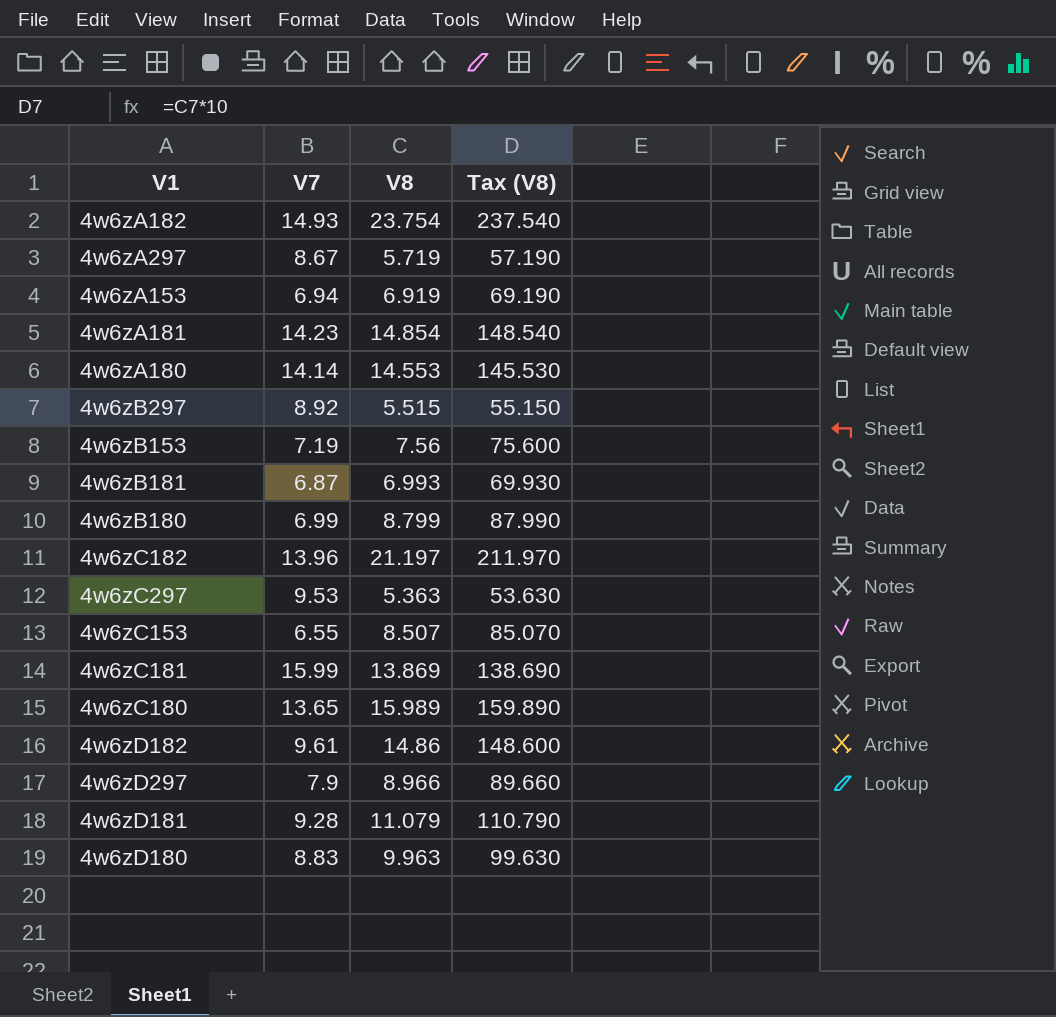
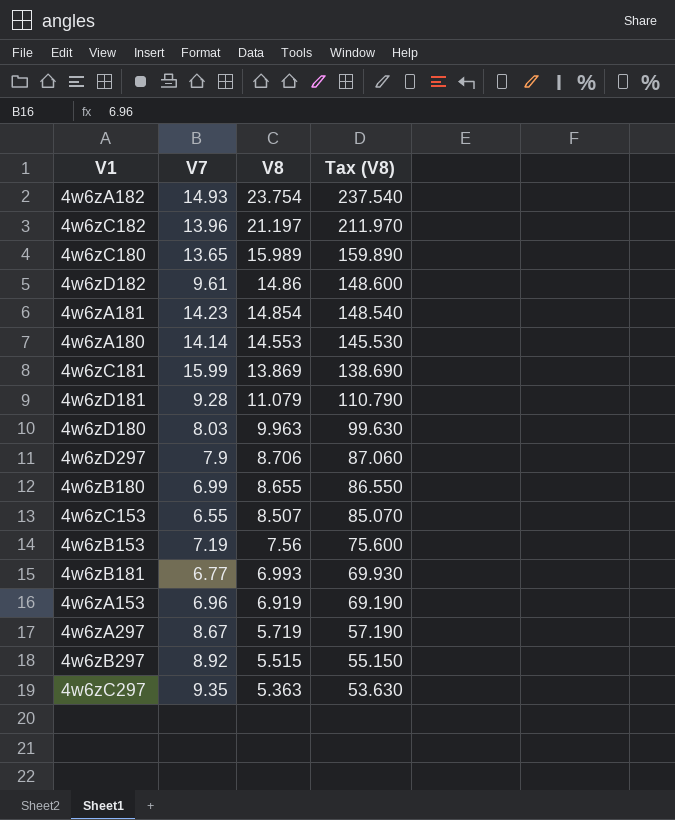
row order: none -> V8 descending
4w6zD180 | V7: 8.83 -> 8.03
4w6zD297 | V8: 8.966 -> 8.706
4w6zD297 | Tax (V8): 89.660 -> 87.060
4w6zB180 | V8: 8.799 -> 8.655
4w6zB180 | Tax (V8): 87.990 -> 86.550
4w6zB181 | V7: 6.87 -> 6.77
4w6zA153 | V7: 6.94 -> 6.96
4w6zC297 | V7: 9.53 -> 9.35

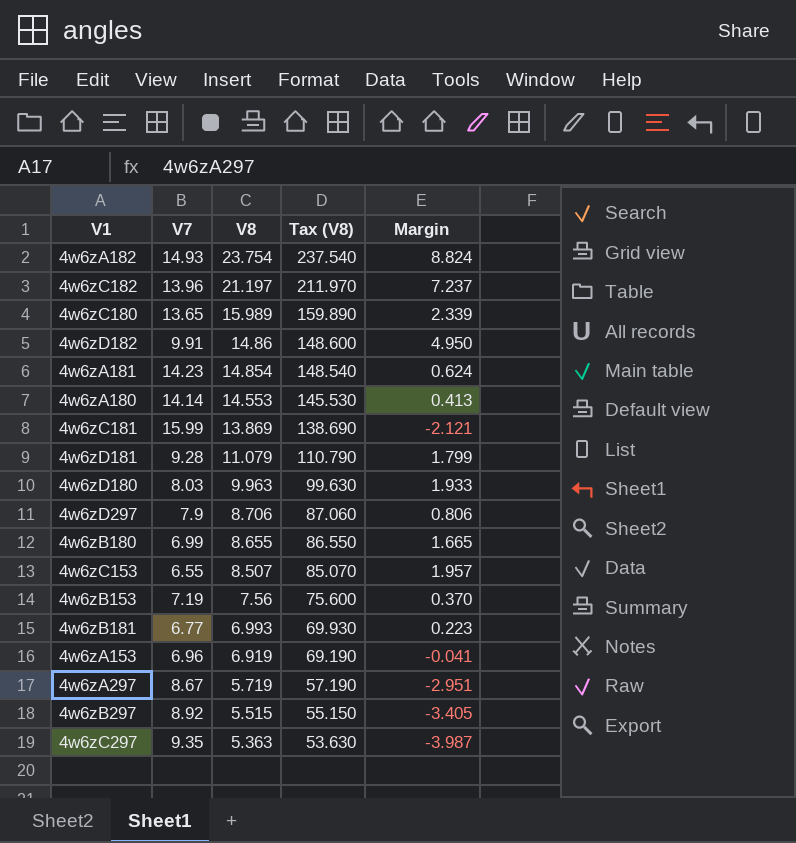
column Margin | formula: none -> [V8] - [V7]
4w6zD182 | V7: 9.61 -> 9.91

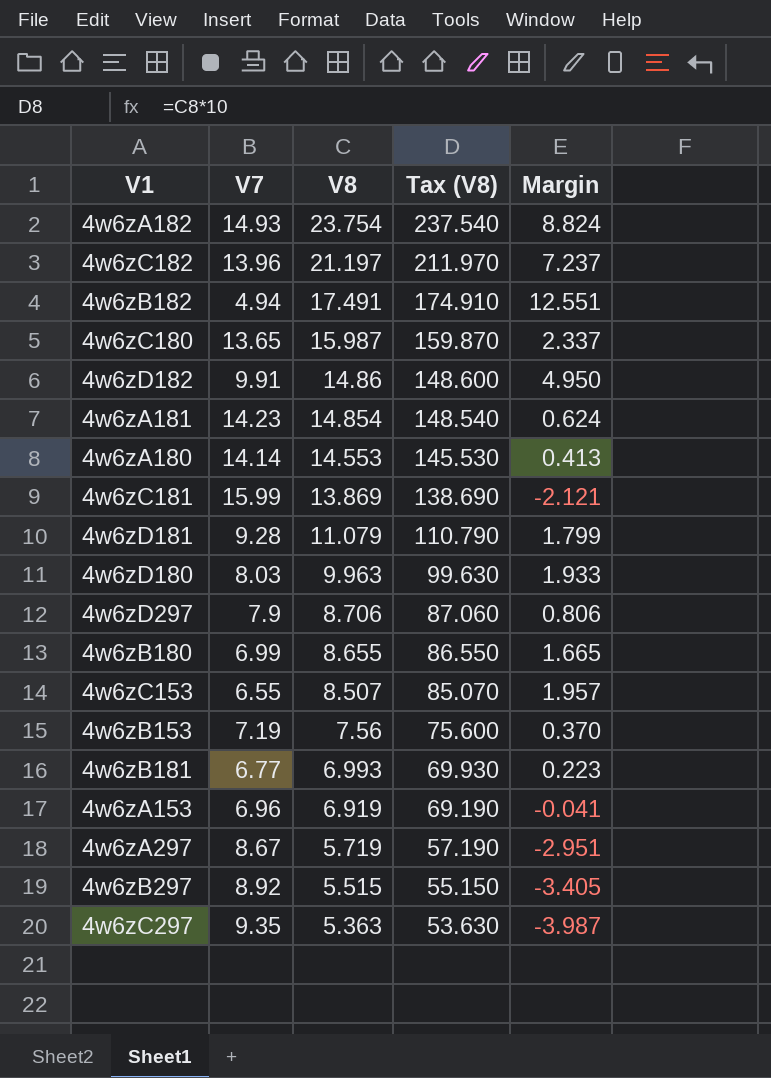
row 4w6zB182: none -> 4.94 | 17.491 | 174.910 | 12.551
4w6zC180 | V8: 15.989 -> 15.987
4w6zC180 | Tax (V8): 159.890 -> 159.870
4w6zC180 | Margin: 2.339 -> 2.337

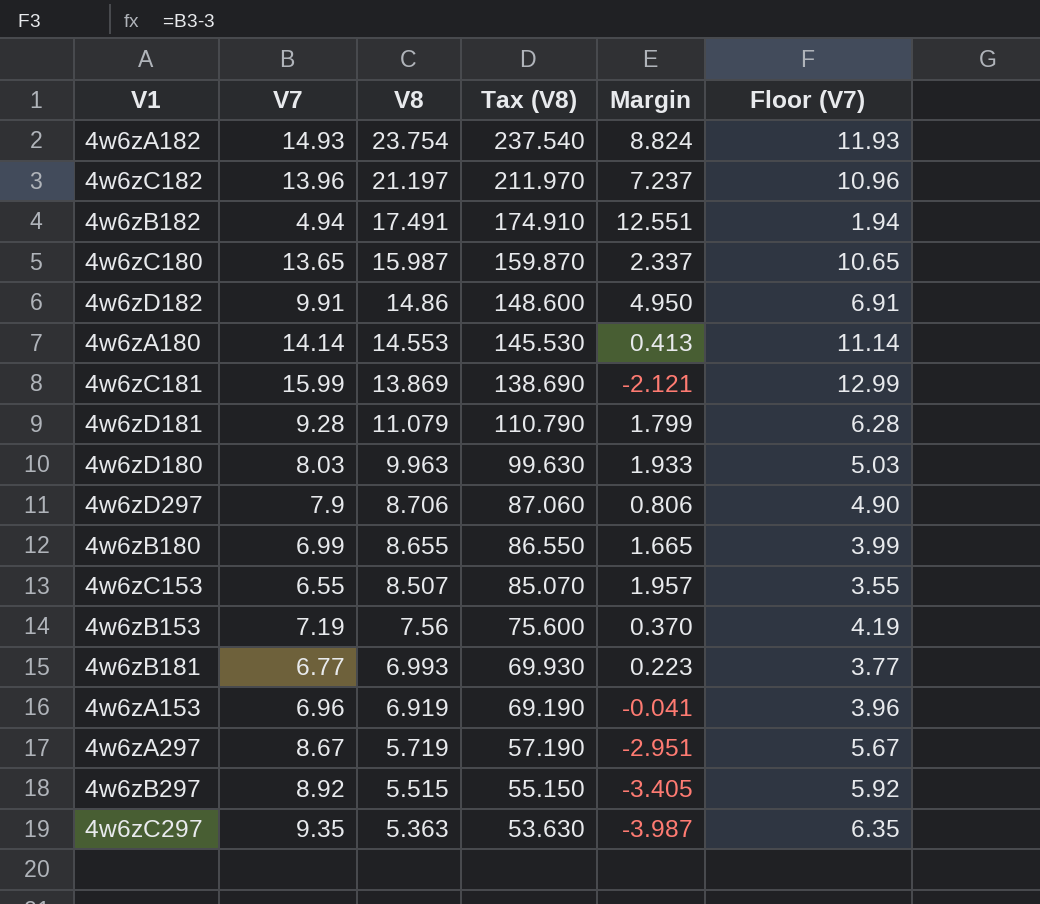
column Floor (V7) | formula: none -> [V7] - 3
row 4w6zA181: 14.23 | 14.854 | 148.540 | 0.624 -> none

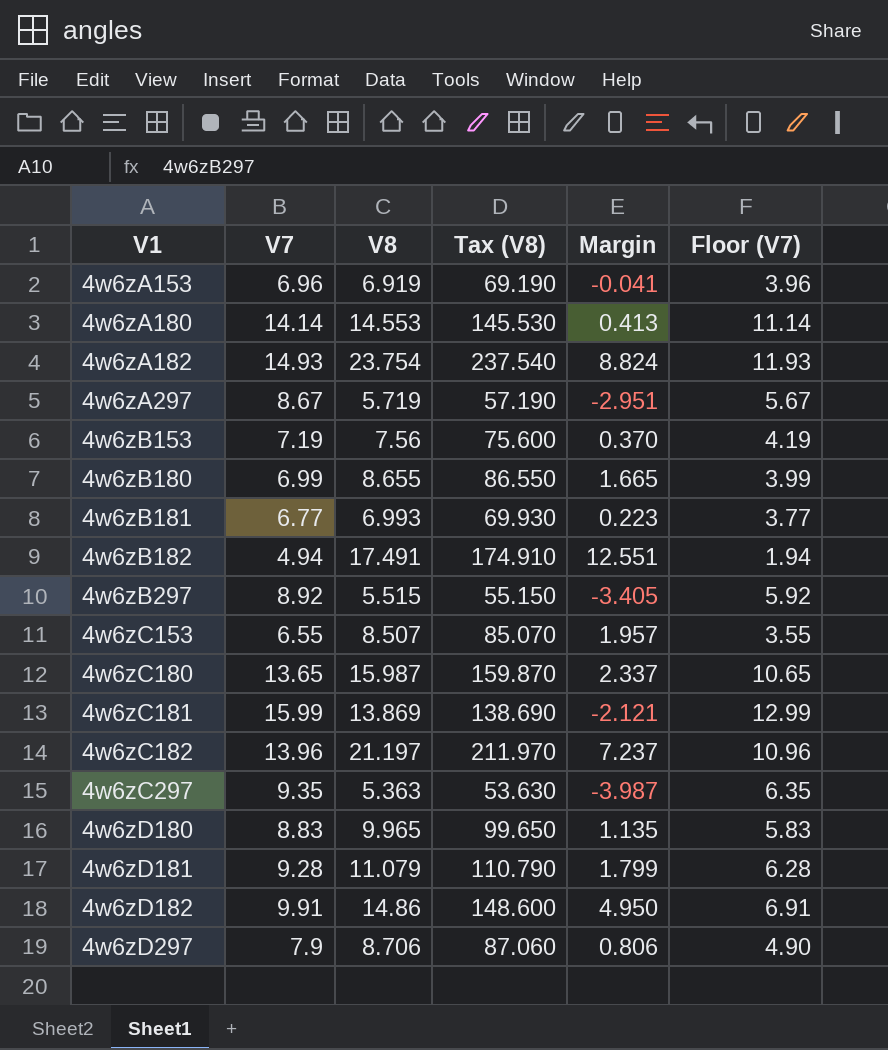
row order: V8 descending -> V1 ascending
4w6zD180 | V7: 8.03 -> 8.83
4w6zD180 | V8: 9.963 -> 9.965
4w6zD180 | Tax (V8): 99.630 -> 99.650
4w6zD180 | Margin: 1.933 -> 1.135
4w6zD180 | Floor (V7): 5.03 -> 5.83

